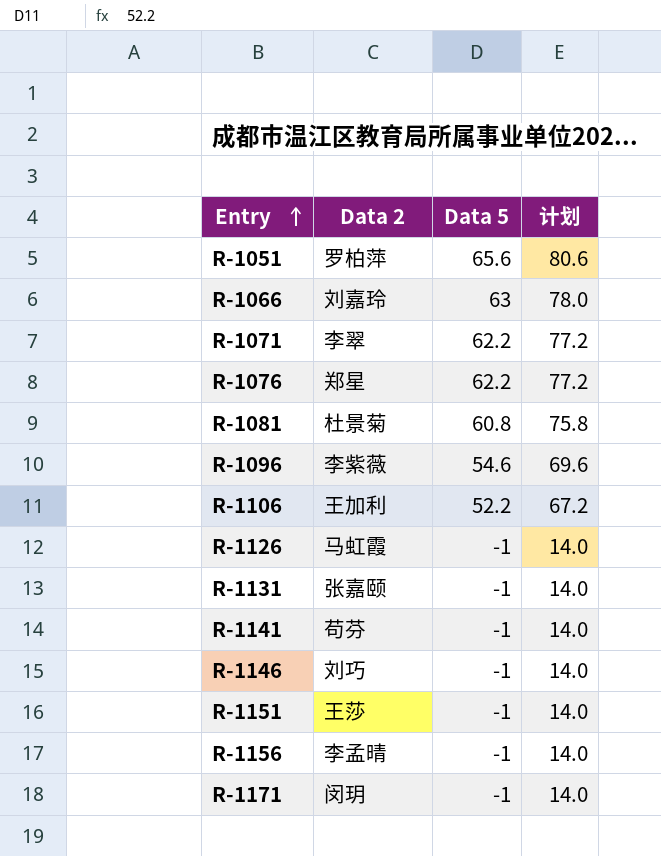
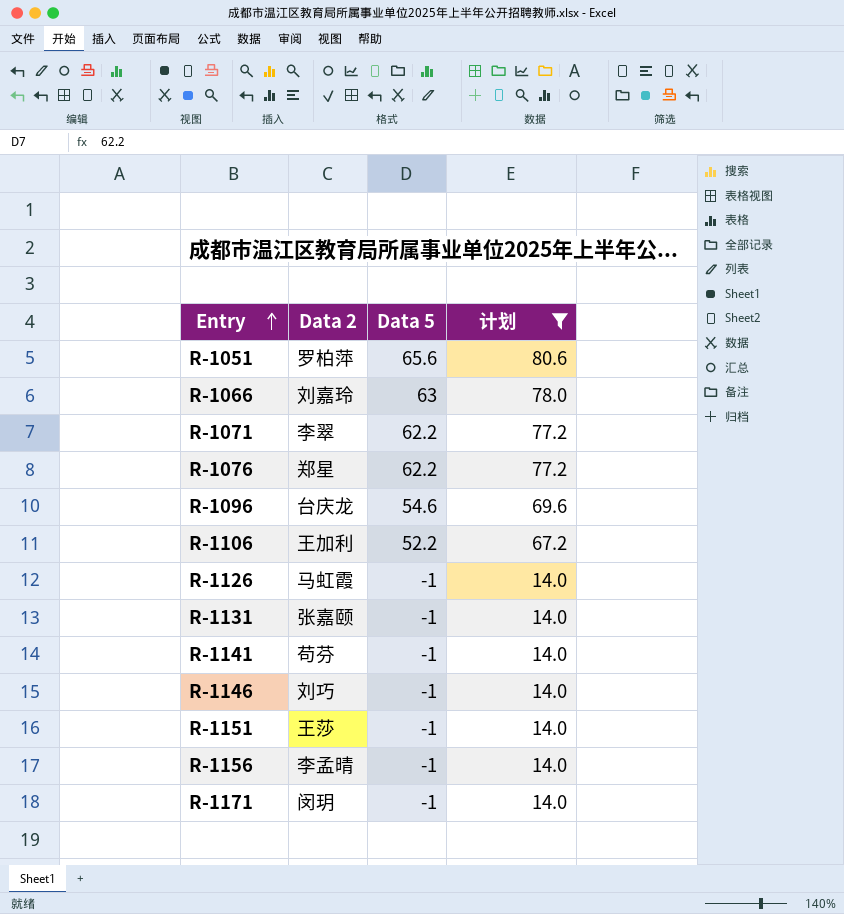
filter: none -> 计划 != 75.8
R-1096 | Data 2: 李紫薇 -> 台庆龙

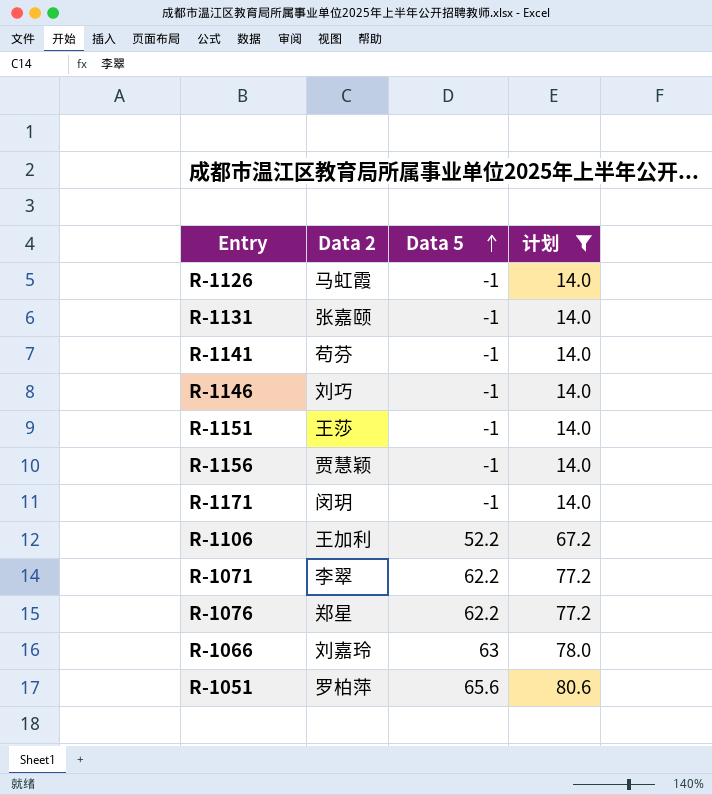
row order: Entry ascending -> Data 5 ascending
row R-1096: 台庆龙 | 54.6 | 69.6 -> none
R-1156 | Data 2: 李孟晴 -> 贾慧颖

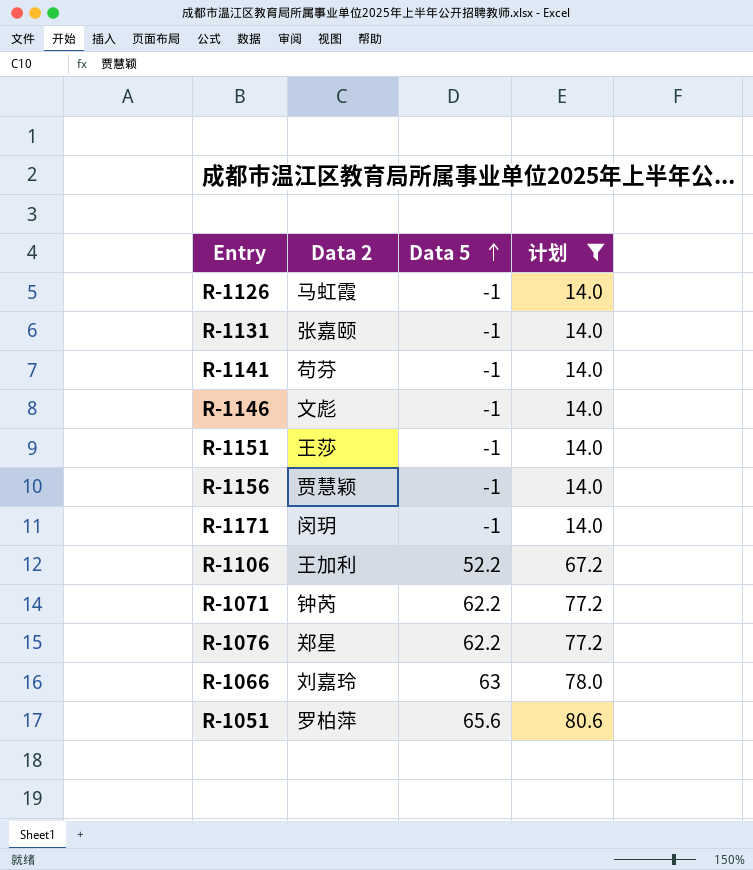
R-1146 | Data 2: 刘巧 -> 文彪
R-1071 | Data 2: 李翠 -> 钟芮

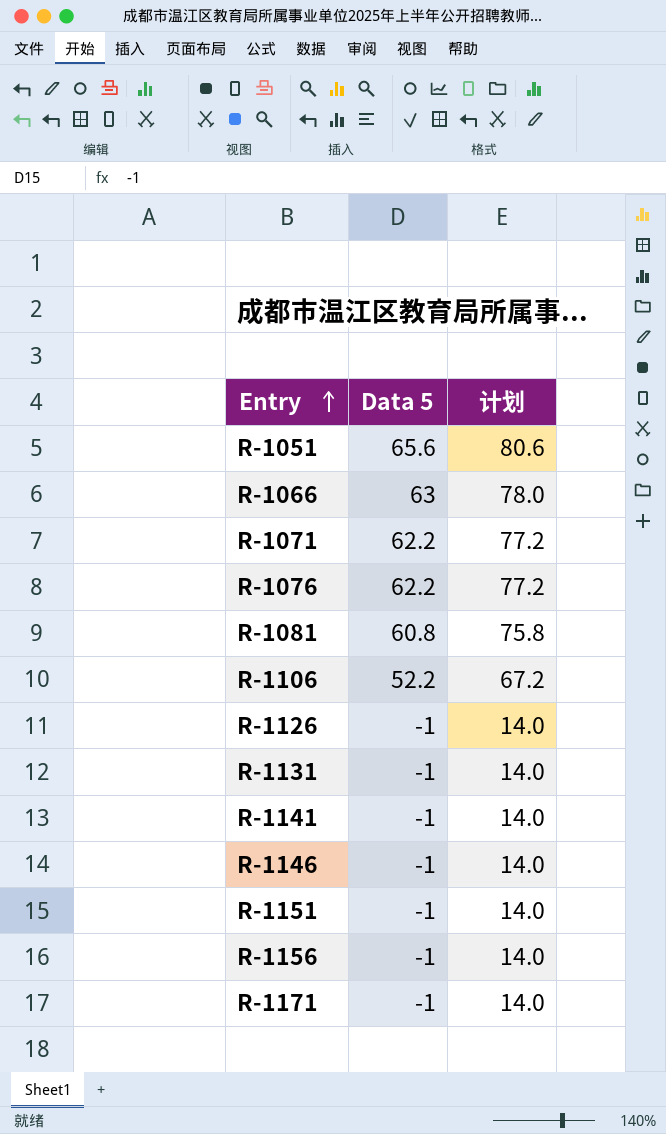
filter: 计划 != 75.8 -> none
row order: Data 5 ascending -> Entry ascending
column Data 2 | position: 2 -> none

